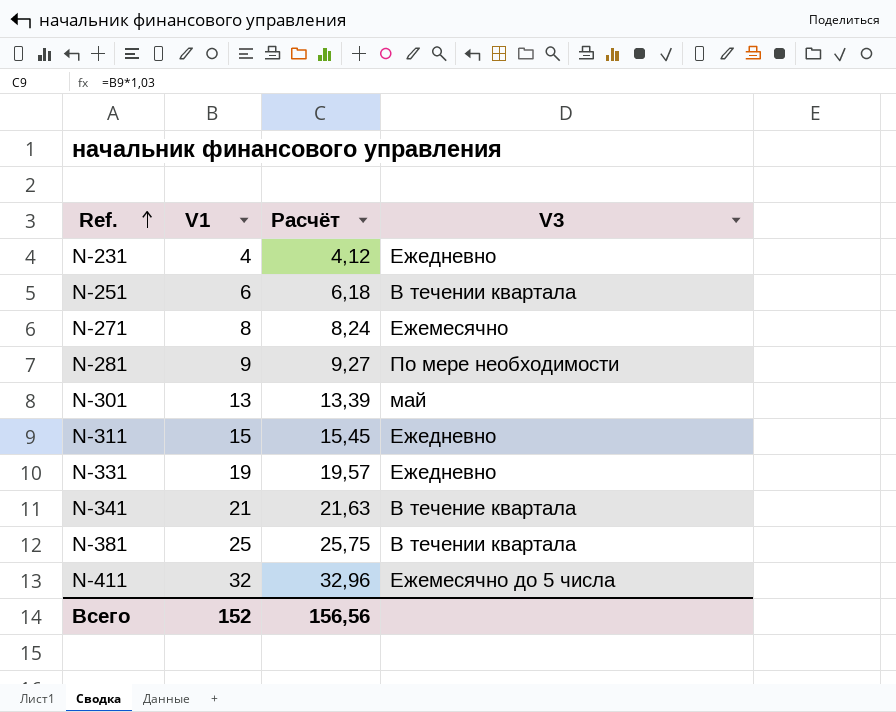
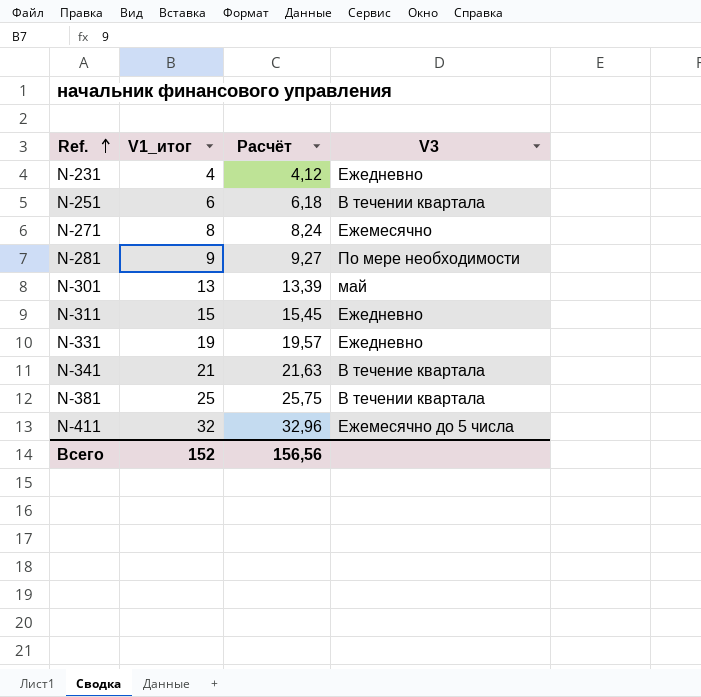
column name: V1 -> V1_итог

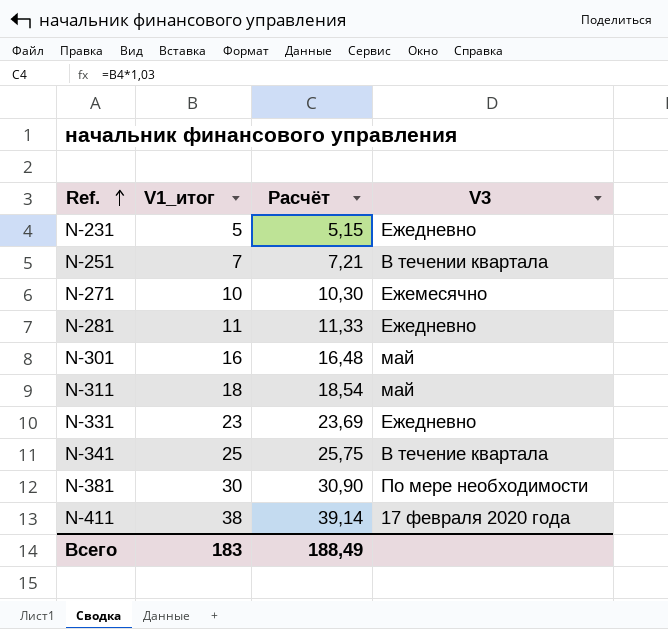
N-231 | V1_итог: 4 -> 5
N-231 | Расчёт: 4,12 -> 5,15
N-251 | V1_итог: 6 -> 7
N-251 | Расчёт: 6,18 -> 7,21
N-271 | V1_итог: 8 -> 10
N-271 | Расчёт: 8,24 -> 10,30
N-281 | V1_итог: 9 -> 11
N-281 | Расчёт: 9,27 -> 11,33
N-281 | V3: По мере необходимости -> Ежедневно
N-301 | V1_итог: 13 -> 16
N-301 | Расчёт: 13,39 -> 16,48
N-311 | V1_итог: 15 -> 18
N-311 | Расчёт: 15,45 -> 18,54
N-311 | V3: Ежедневно -> май
N-331 | V1_итог: 19 -> 23
N-331 | Расчёт: 19,57 -> 23,69
N-341 | V1_итог: 21 -> 25
N-341 | Расчёт: 21,63 -> 25,75
N-381 | V1_итог: 25 -> 30
N-381 | Расчёт: 25,75 -> 30,90
N-381 | V3: В течении квартала -> По мере необходимости
N-411 | V1_итог: 32 -> 38
N-411 | Расчёт: 32,96 -> 39,14
N-411 | V3: Ежемесячно до 5 числа -> 17 февраля 2020 года
Всего | V1_итог: 152 -> 183
Всего | Расчёт: 156,56 -> 188,49

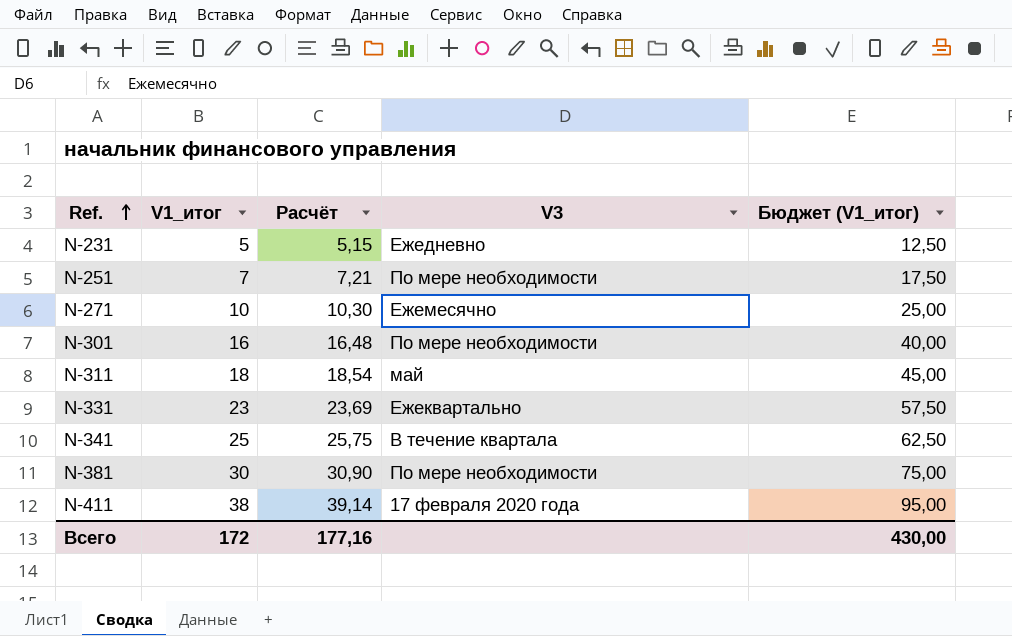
column Бюджет (V1_итог) | formula: none -> [V1_итог] * 2,5
row N-281: 11 | 11,33 | Ежедневно -> none
N-251 | V3: В течении квартала -> По мере необходимости
N-301 | V3: май -> По мере необходимости
N-331 | V3: Ежедневно -> Ежеквартально
Всего | V1_итог: 183 -> 172
Всего | Расчёт: 188,49 -> 177,16

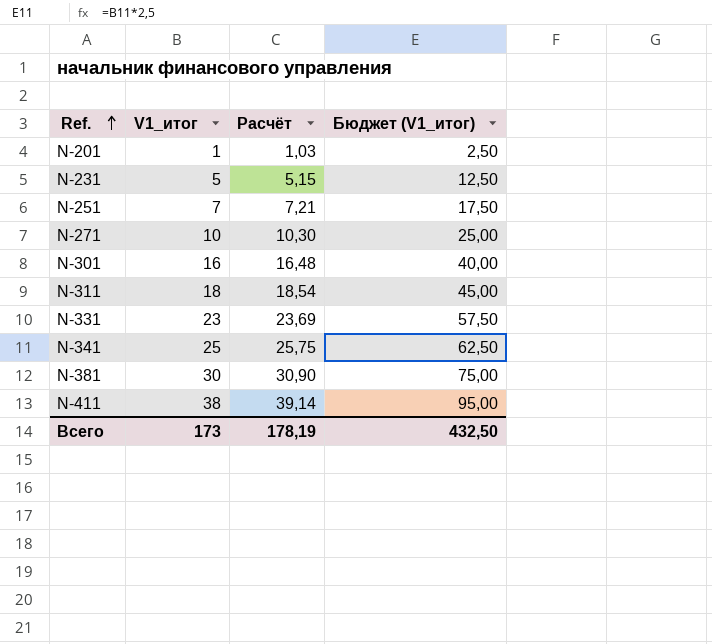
column V3 | position: 4 -> none
row N-201: none -> 1 | 1,03 | 2,50
Всего | V1_итог: 172 -> 173
Всего | Расчёт: 177,16 -> 178,19
Всего | Бюджет (V1_итог): 430,00 -> 432,50

